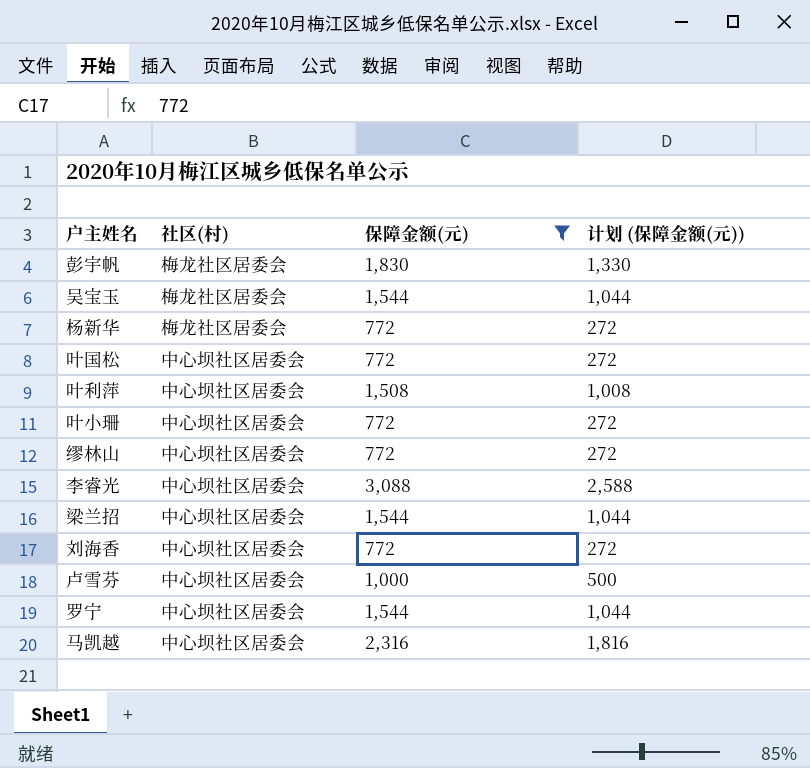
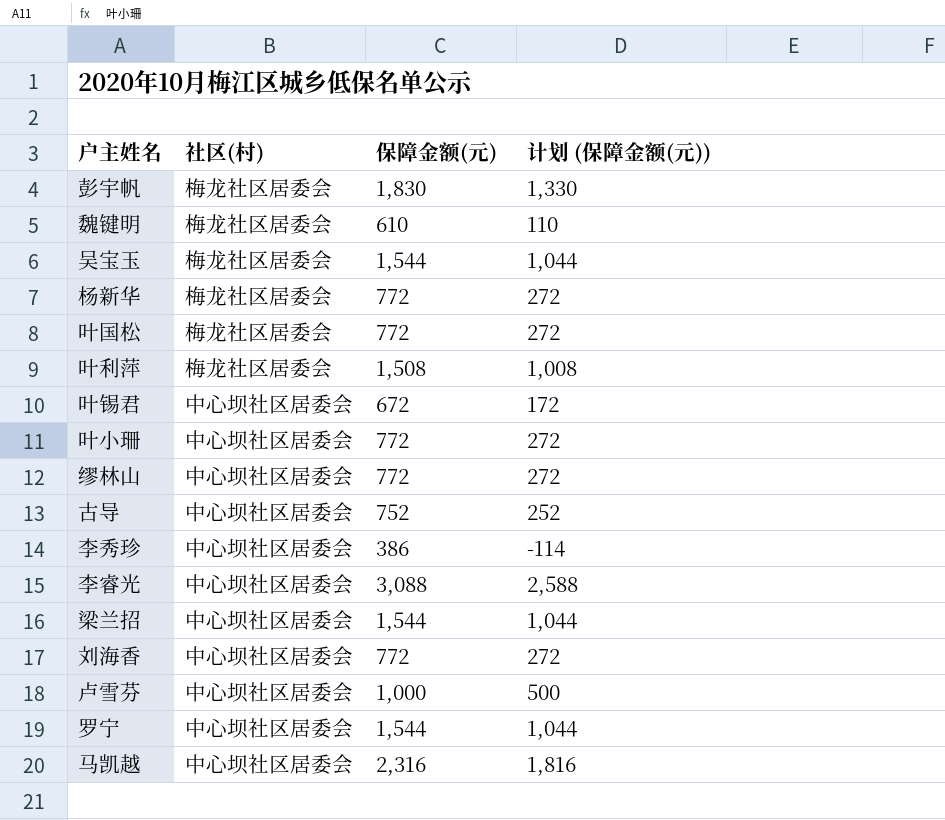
filter: 保障金额(元) >= 772 -> none
叶国松 | 社区(村): 中心坝社区居委会 -> 梅龙社区居委会
叶利萍 | 社区(村): 中心坝社区居委会 -> 梅龙社区居委会

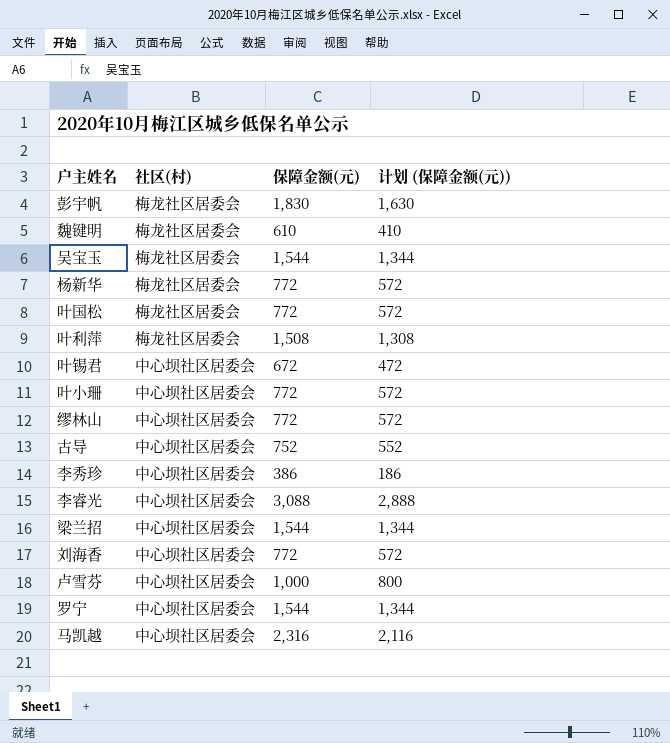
column 计划 (保障金额(元)) | formula: [保障金额(元)] - 500 -> [保障金额(元)] - 200

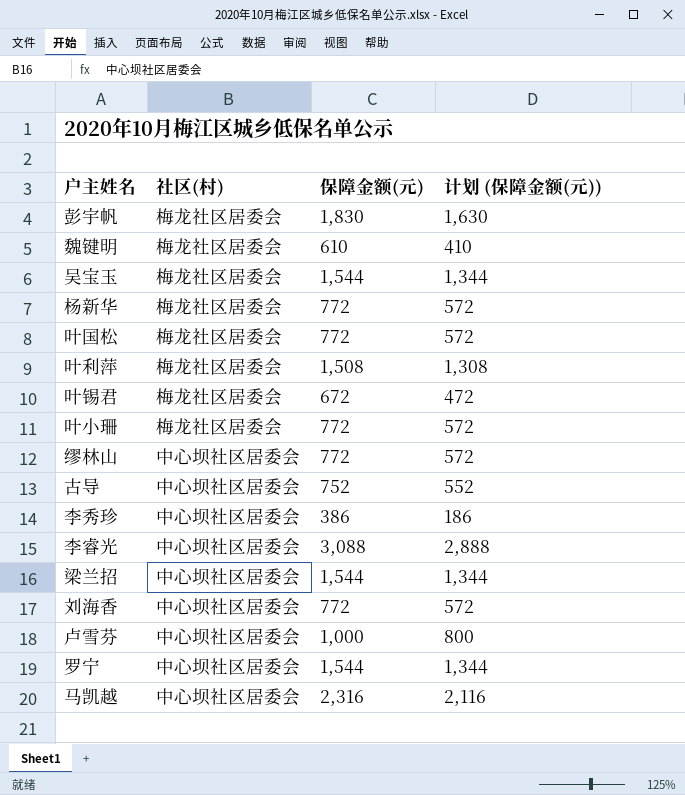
叶锡君 | 社区(村): 中心坝社区居委会 -> 梅龙社区居委会
叶小珊 | 社区(村): 中心坝社区居委会 -> 梅龙社区居委会

